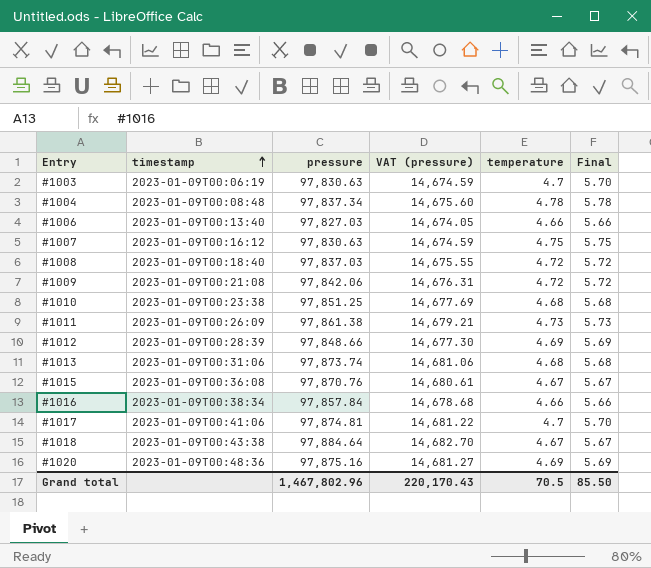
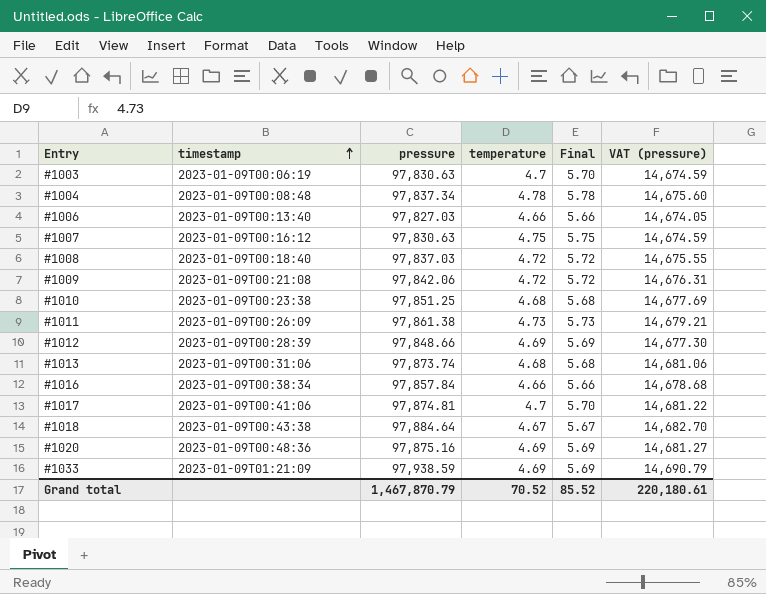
column VAT (pressure) | position: 4 -> 6
row #1015: 2023-01-09T00:36:08 | 97,870.76 | 14,680.61 | 4.67 | 5.67 -> none
row #1033: none -> 2023-01-09T01:21:09 | 97,938.59 | 4.69 | 5.69 | 14,690.79
Grand total | pressure: 1,467,802.96 -> 1,467,870.79
Grand total | temperature: 70.5 -> 70.52
Grand total | Final: 85.50 -> 85.52
Grand total | VAT (pressure): 220,170.43 -> 220,180.61

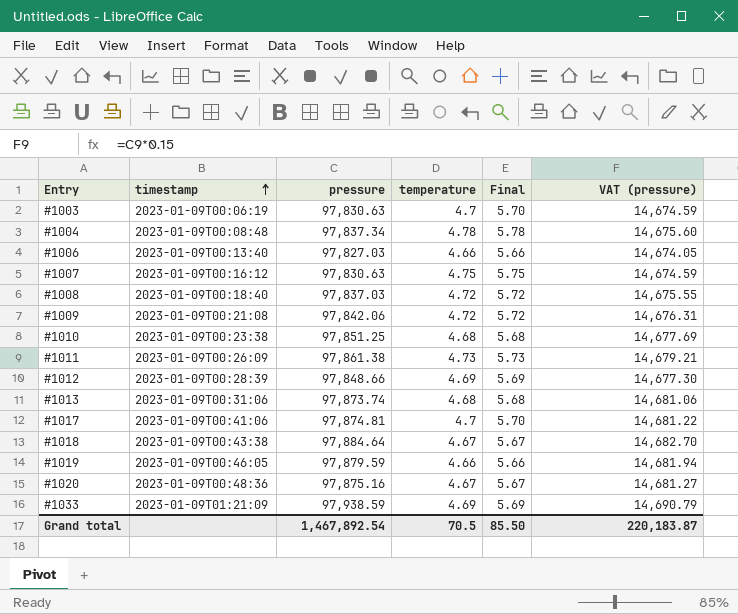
row #1016: 2023-01-09T00:38:34 | 97,857.84 | 4.66 | 5.66 | 14,678.68 -> none
row #1019: none -> 2023-01-09T00:46:05 | 97,879.59 | 4.66 | 5.66 | 14,681.94
#1020 | temperature: 4.69 -> 4.67
#1020 | Final: 5.69 -> 5.67
Grand total | pressure: 1,467,870.79 -> 1,467,892.54
Grand total | temperature: 70.52 -> 70.5
Grand total | Final: 85.52 -> 85.50
Grand total | VAT (pressure): 220,180.61 -> 220,183.87

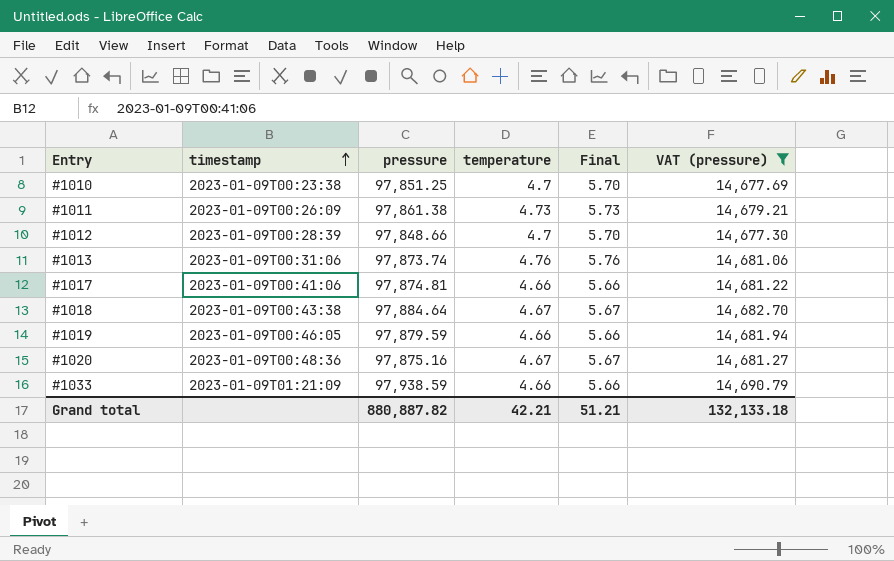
filter: none -> VAT (pressure) >= 14,677.30
#1010 | temperature: 4.68 -> 4.7
#1010 | Final: 5.68 -> 5.70
#1012 | temperature: 4.69 -> 4.7
#1012 | Final: 5.69 -> 5.70
#1013 | temperature: 4.68 -> 4.76
#1013 | Final: 5.68 -> 5.76
#1017 | temperature: 4.7 -> 4.66
#1017 | Final: 5.70 -> 5.66
#1033 | temperature: 4.69 -> 4.66
#1033 | Final: 5.69 -> 5.66
Grand total | pressure: 1,467,892.54 -> 880,887.82
Grand total | temperature: 70.5 -> 42.21
Grand total | Final: 85.50 -> 51.21
Grand total | VAT (pressure): 220,183.87 -> 132,133.18

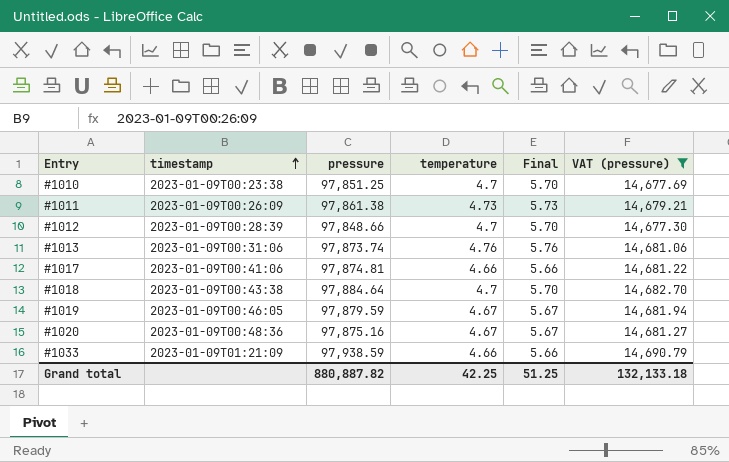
#1018 | temperature: 4.67 -> 4.7
#1018 | Final: 5.67 -> 5.70
#1019 | temperature: 4.66 -> 4.67
#1019 | Final: 5.66 -> 5.67
Grand total | temperature: 42.21 -> 42.25
Grand total | Final: 51.21 -> 51.25

